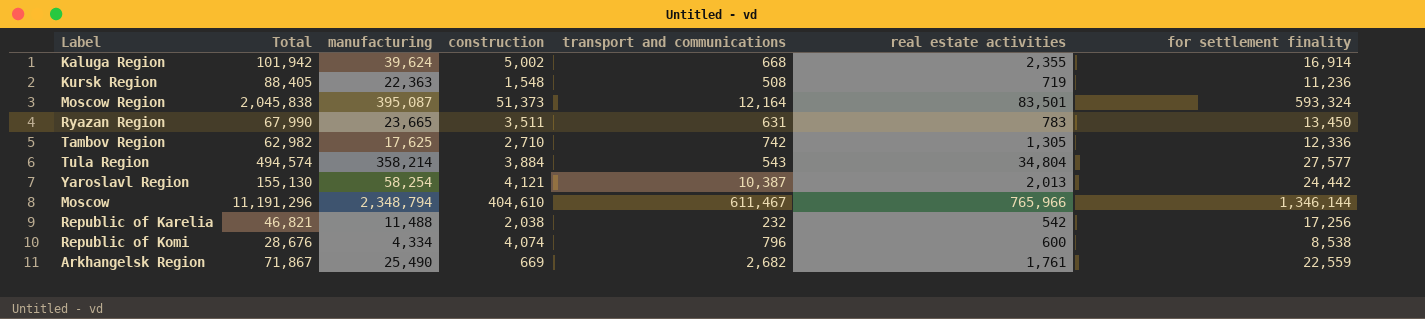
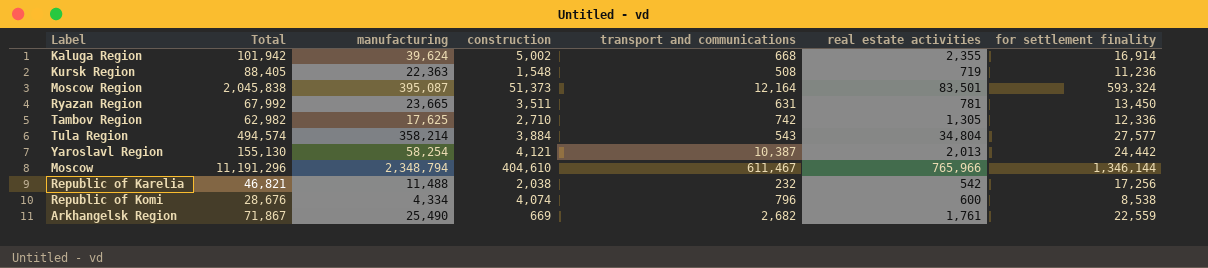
Ryazan Region | Total: 67,990 -> 67,992
Ryazan Region | real estate activities: 783 -> 781

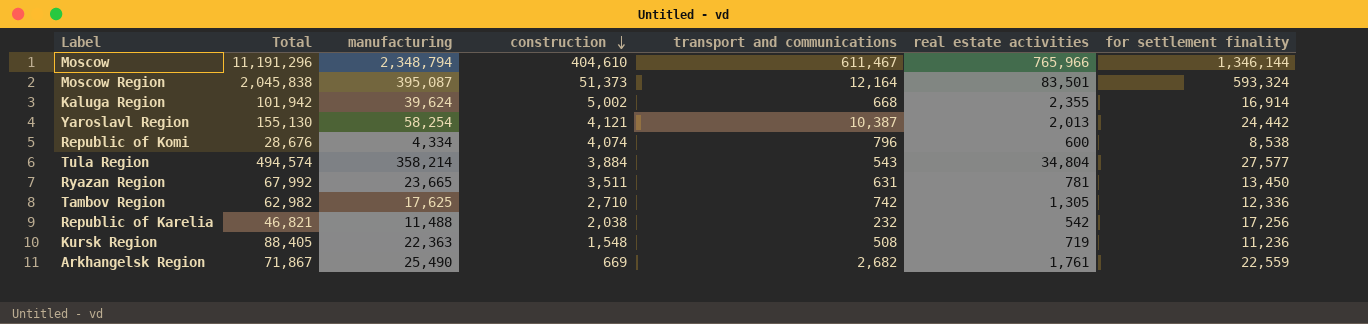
row order: none -> construction descending

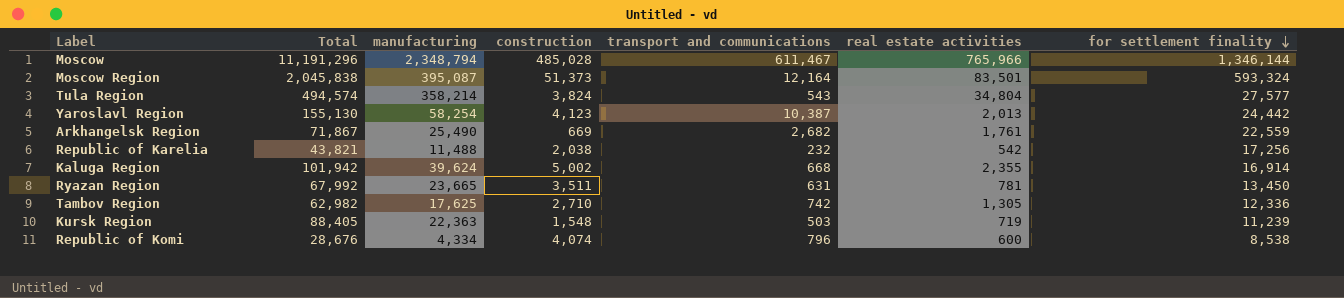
row order: construction descending -> for settlement finality descending
Moscow | construction: 404,610 -> 485,028
Tula Region | construction: 3,884 -> 3,824
Yaroslavl Region | construction: 4,121 -> 4,123
Republic of Karelia | Total: 46,821 -> 43,821
Kursk Region | transport and communications: 508 -> 503
Kursk Region | for settlement finality: 11,236 -> 11,239

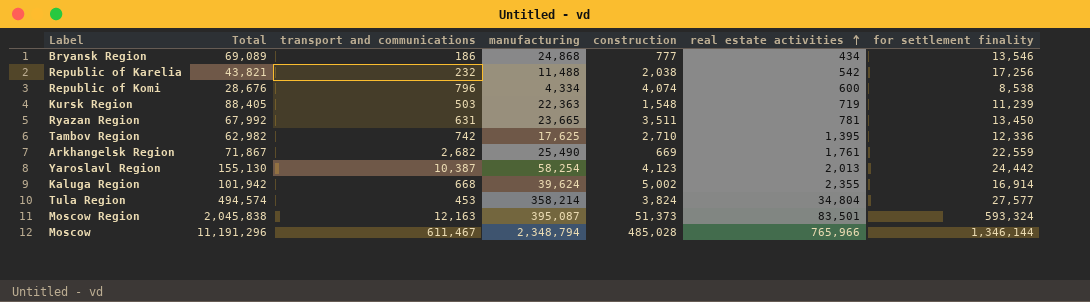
row order: for settlement finality descending -> real estate activities ascending
column transport and communications | position: 5 -> 3
row Bryansk Region: none -> 69,089 | 186 | 24,868 | 777 | 434 | 13,546
Tambov Region | real estate activities: 1,305 -> 1,395
Tula Region | transport and communications: 543 -> 453
Moscow Region | transport and communications: 12,164 -> 12,163

